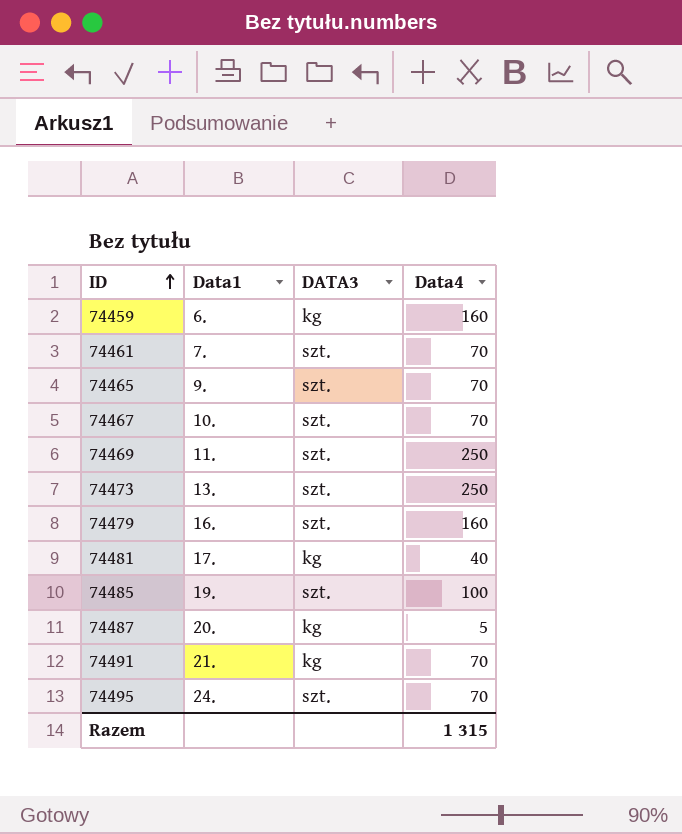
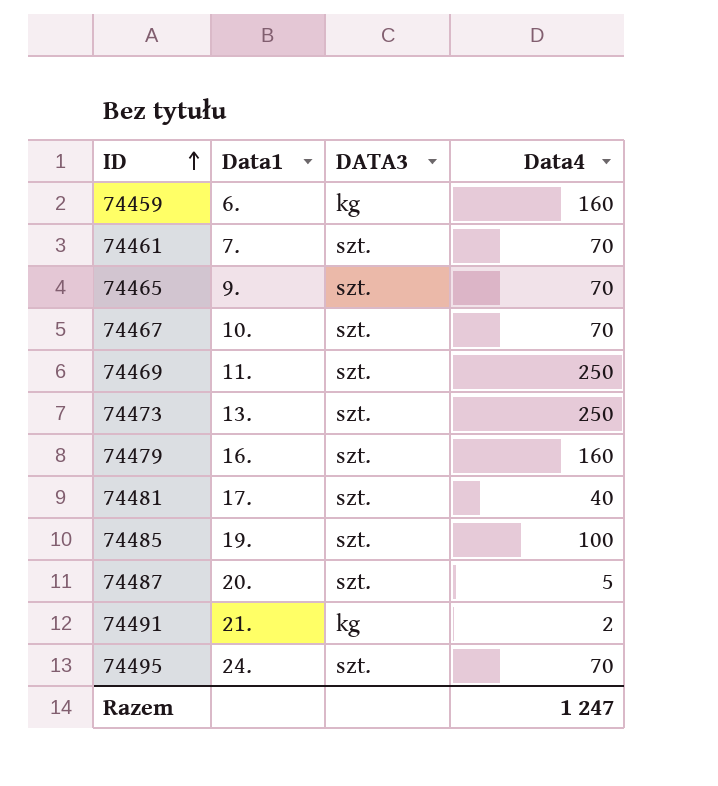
74481 | DATA3: kg -> szt.
74487 | DATA3: kg -> szt.
74491 | Data4: 70 -> 2
Razem | Data4: 1 315 -> 1 247

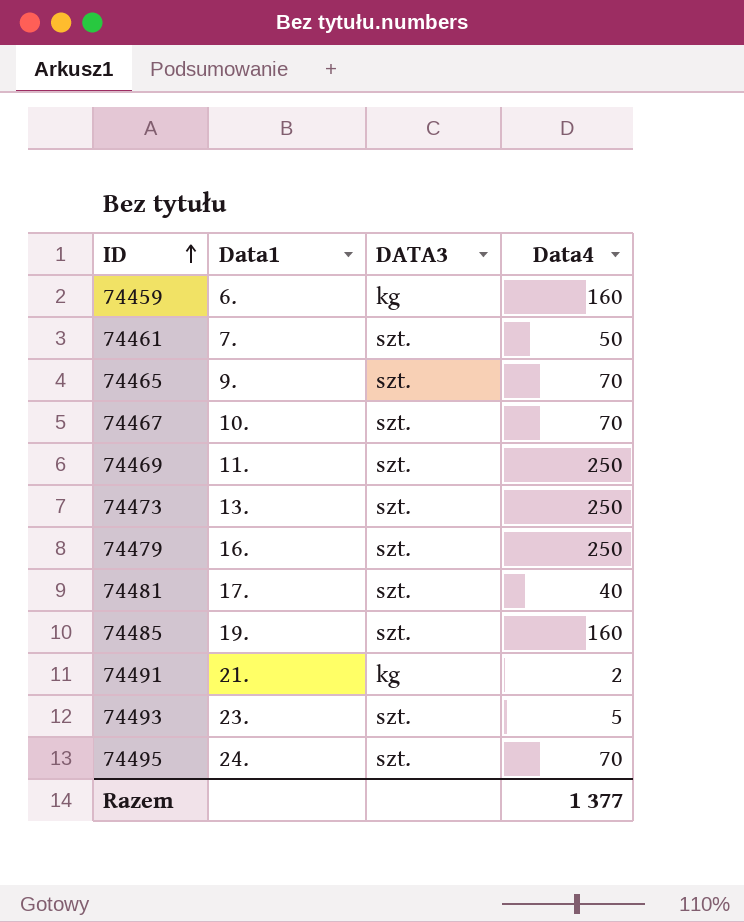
row 74487: 20. | szt. | 5 -> none
74461 | Data4: 70 -> 50
74479 | Data4: 160 -> 250
74485 | Data4: 100 -> 160
row 74493: none -> 23. | szt. | 5
Razem | Data4: 1 247 -> 1 377

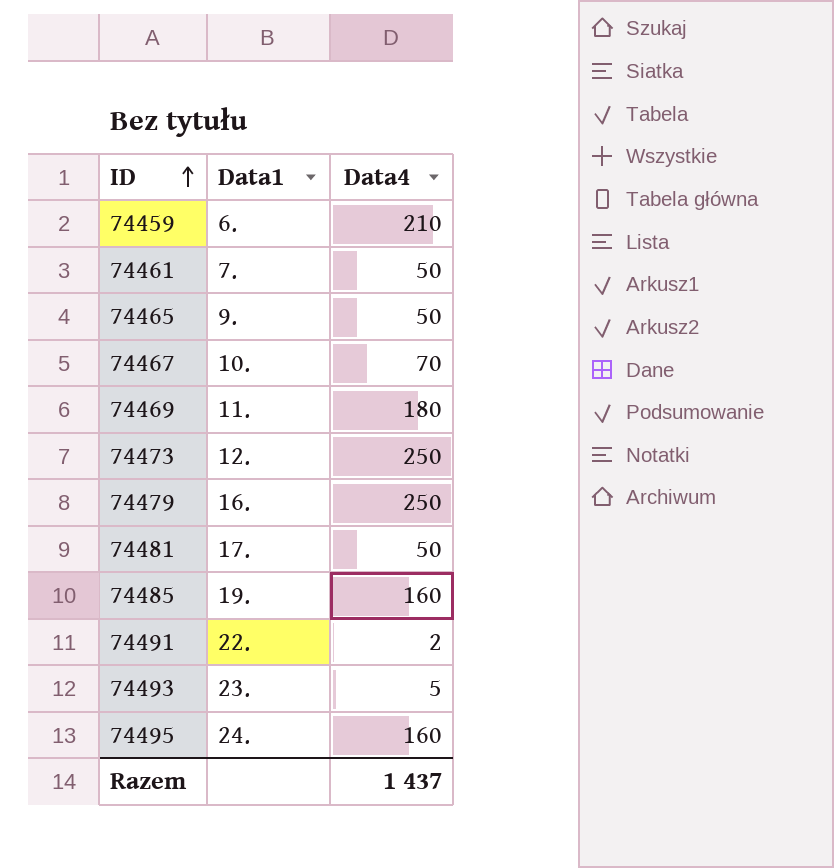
column DATA3 | position: 3 -> none
74459 | Data4: 160 -> 210
74465 | Data4: 70 -> 50
74469 | Data4: 250 -> 180
74473 | Data1: 13. -> 12.
74481 | Data4: 40 -> 50
74491 | Data1: 21. -> 22.
74495 | Data4: 70 -> 160
Razem | Data4: 1 377 -> 1 437

